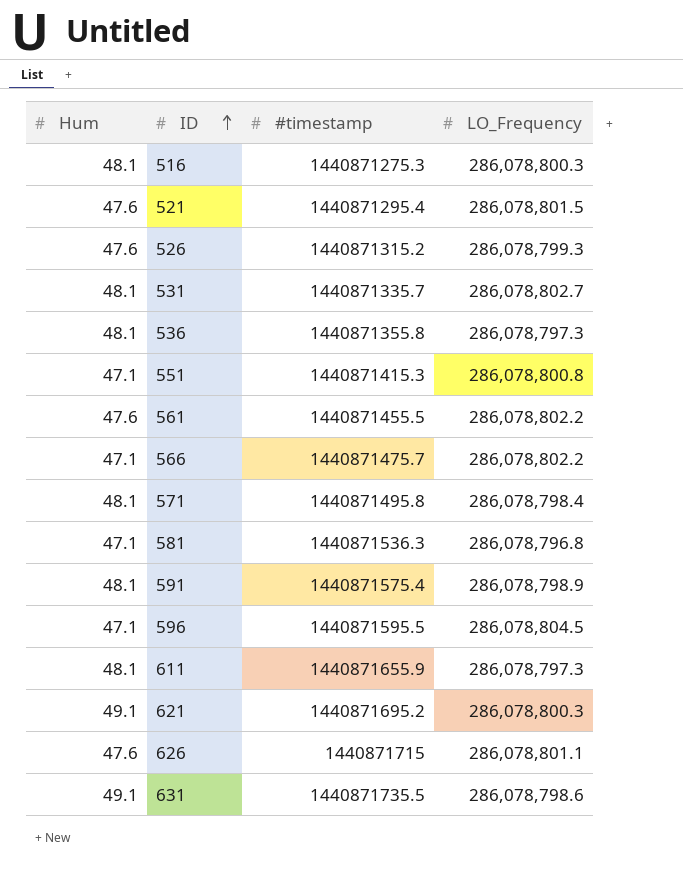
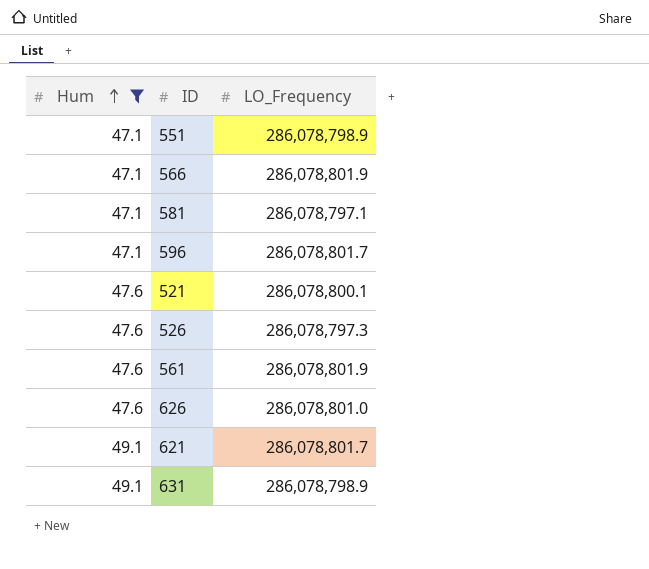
filter: none -> Hum != 48.1
row order: ID ascending -> Hum ascending
column #timestamp | position: 3 -> none
551 | LO_Frequency: 286,078,800.8 -> 286,078,798.9
566 | LO_Frequency: 286,078,802.2 -> 286,078,801.9
581 | LO_Frequency: 286,078,796.8 -> 286,078,797.1
596 | LO_Frequency: 286,078,804.5 -> 286,078,801.7
521 | LO_Frequency: 286,078,801.5 -> 286,078,800.1
526 | LO_Frequency: 286,078,799.3 -> 286,078,797.3
561 | LO_Frequency: 286,078,802.2 -> 286,078,801.9
626 | LO_Frequency: 286,078,801.1 -> 286,078,801.0
621 | LO_Frequency: 286,078,800.3 -> 286,078,801.7
631 | LO_Frequency: 286,078,798.6 -> 286,078,798.9

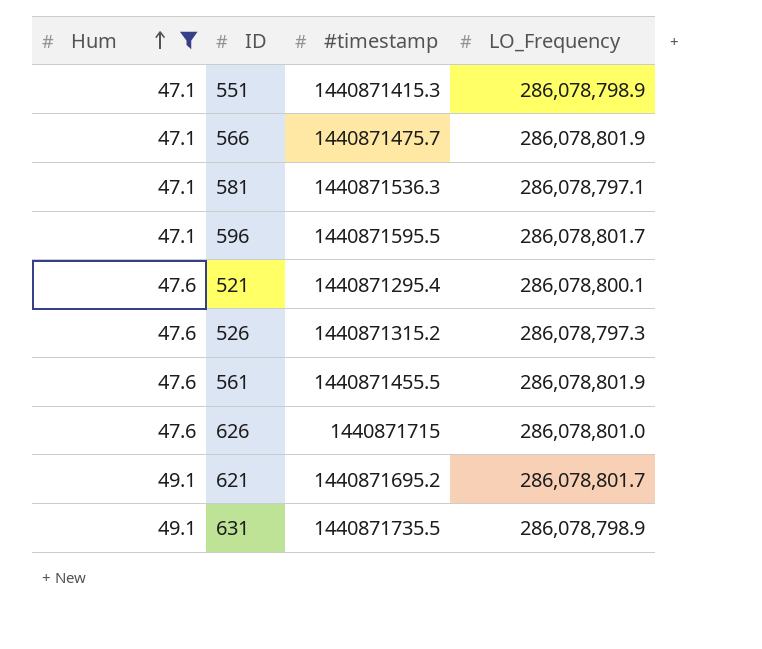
column #timestamp | position: none -> 3

